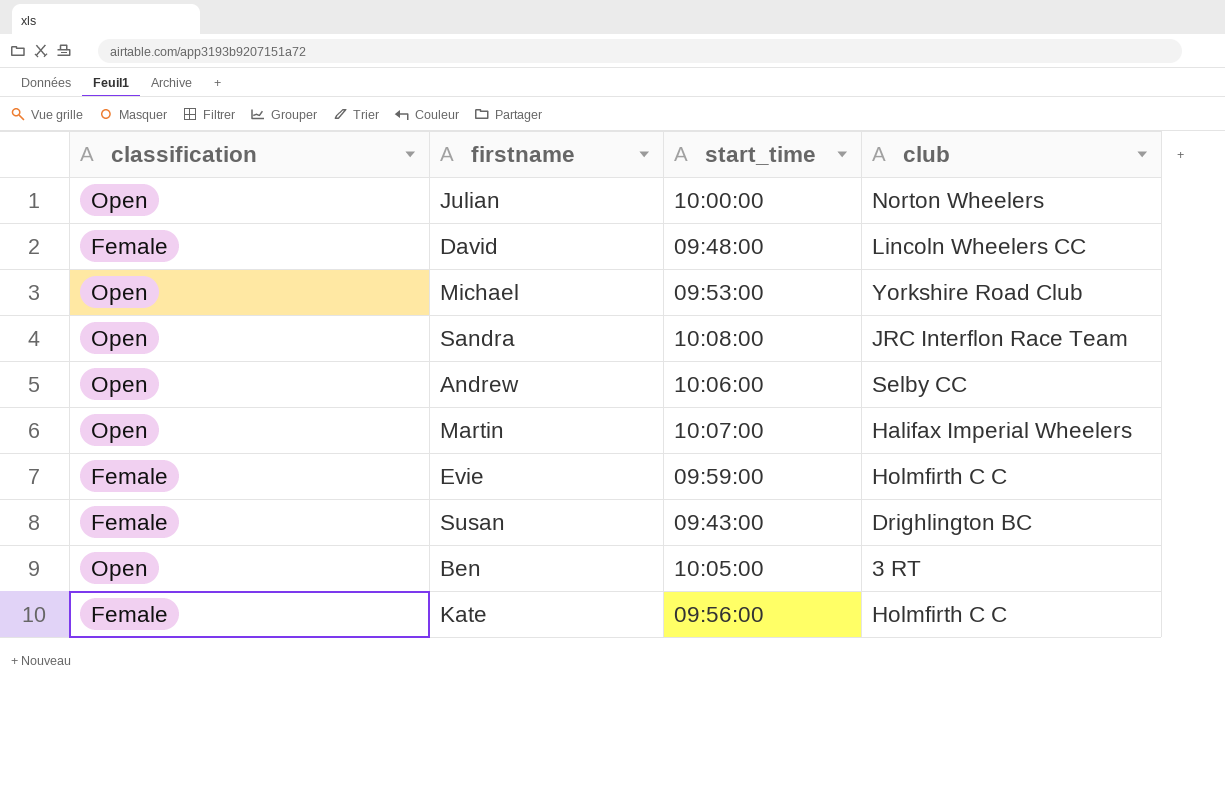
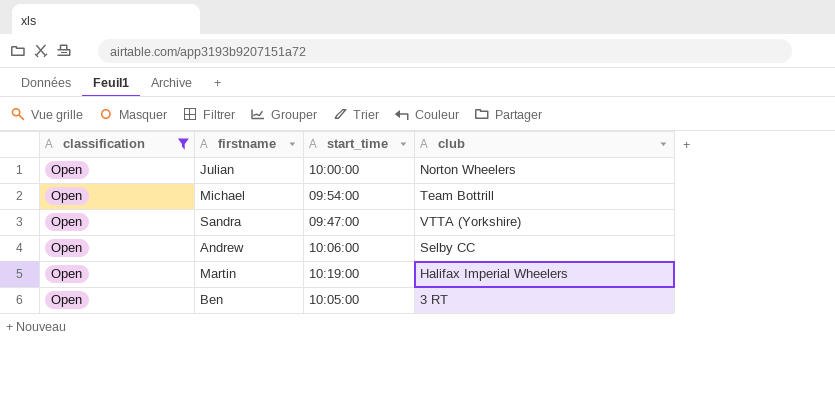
filter: none -> classification = Open
Michael | start_time: 09:53:00 -> 09:54:00
Michael | club: Yorkshire Road Club -> Team Bottrill
Sandra | start_time: 10:08:00 -> 09:47:00
Sandra | club: JRC Interflon Race Team -> VTTA (Yorkshire)
Martin | start_time: 10:07:00 -> 10:19:00

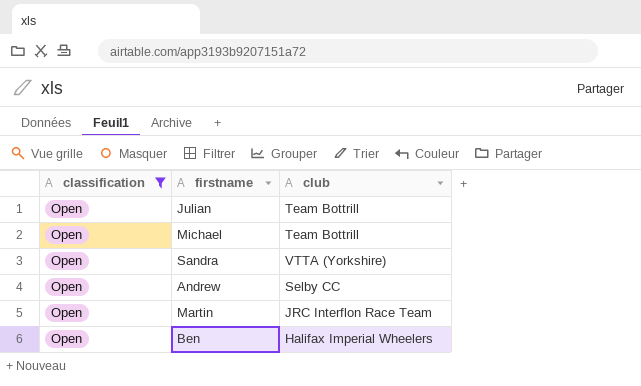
column start_time | position: 3 -> none
Julian | club: Norton Wheelers -> Team Bottrill
Martin | club: Halifax Imperial Wheelers -> JRC Interflon Race Team
Ben | club: 3 RT -> Halifax Imperial Wheelers

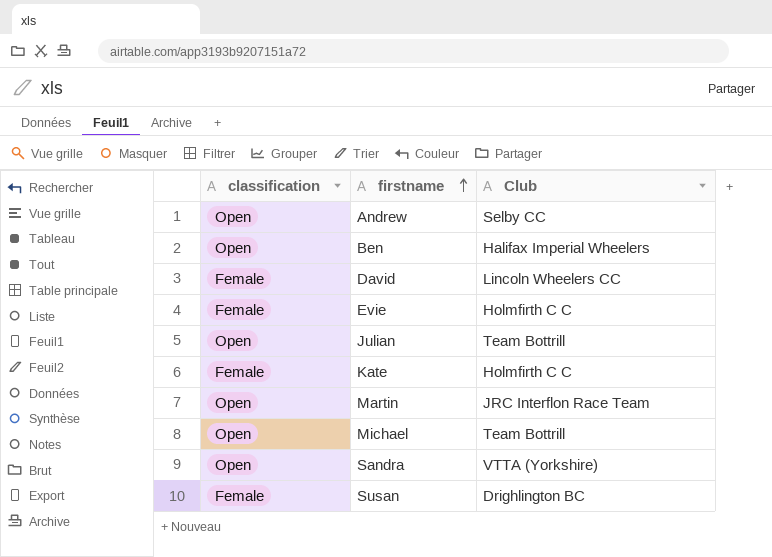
filter: classification = Open -> none
row order: none -> firstname ascending
column name: club -> Club

